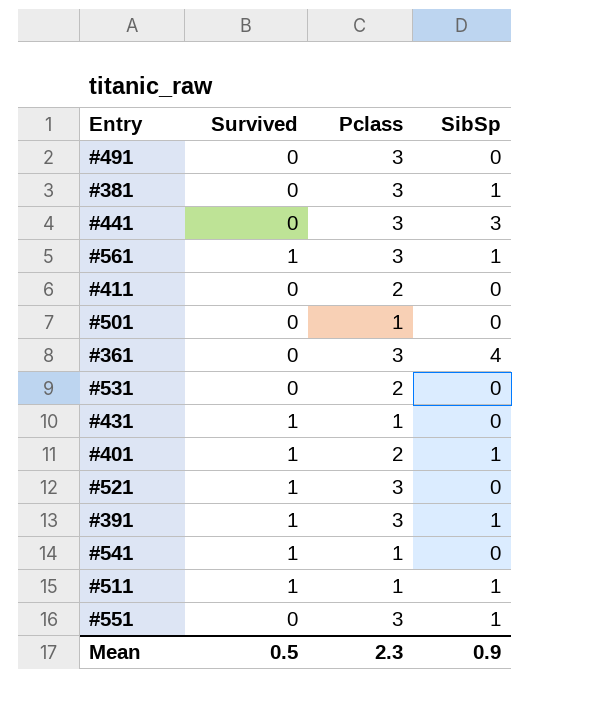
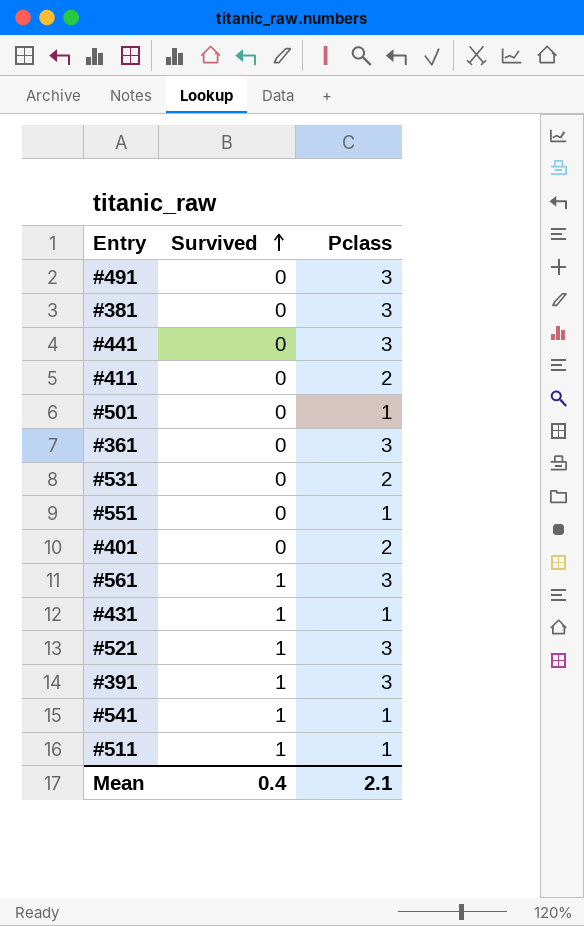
row order: none -> Survived ascending
column SibSp | position: 4 -> none
#551 | Pclass: 3 -> 1
#401 | Survived: 1 -> 0
Mean | Survived: 0.5 -> 0.4
Mean | Pclass: 2.3 -> 2.1

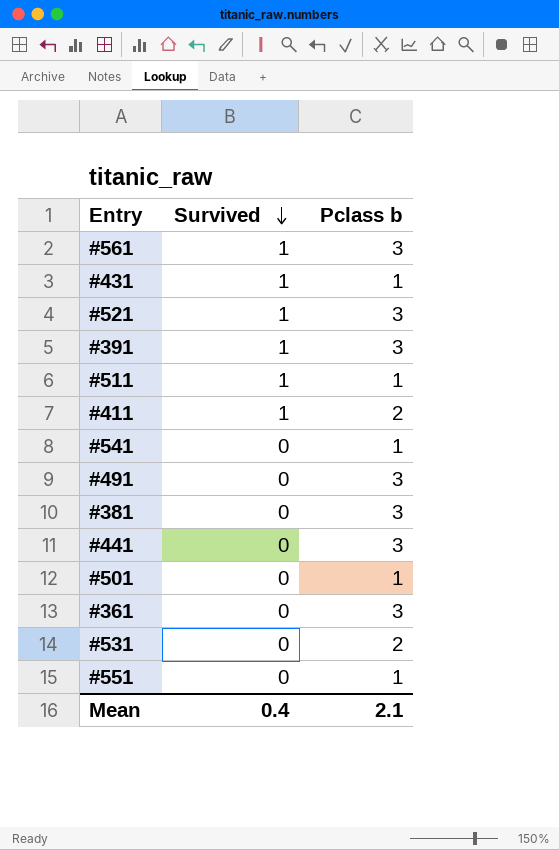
row order: Survived ascending -> Survived descending
column name: Pclass -> Pclass b
row #401: 0 | 2 -> none
#411 | Survived: 0 -> 1
#541 | Survived: 1 -> 0

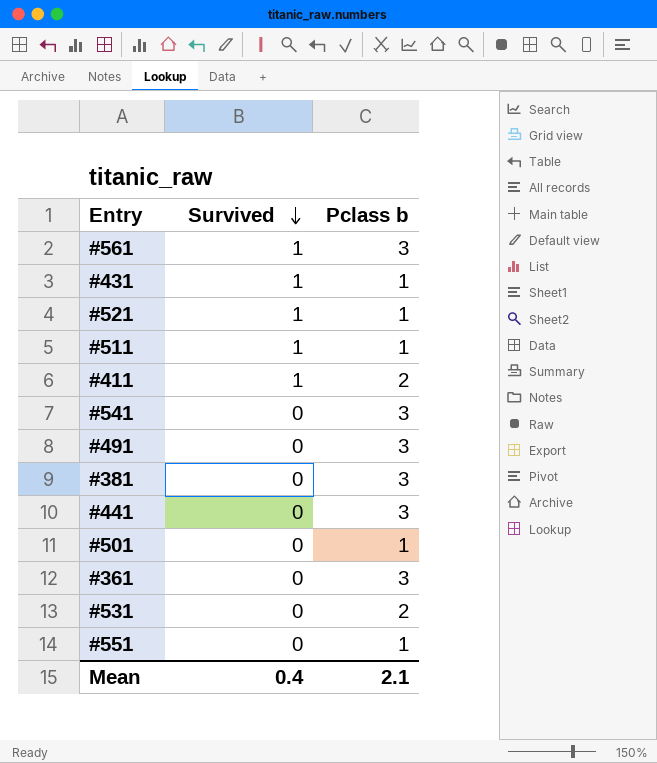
row #391: 1 | 3 -> none
#521 | Pclass b: 3 -> 1
#541 | Pclass b: 1 -> 3

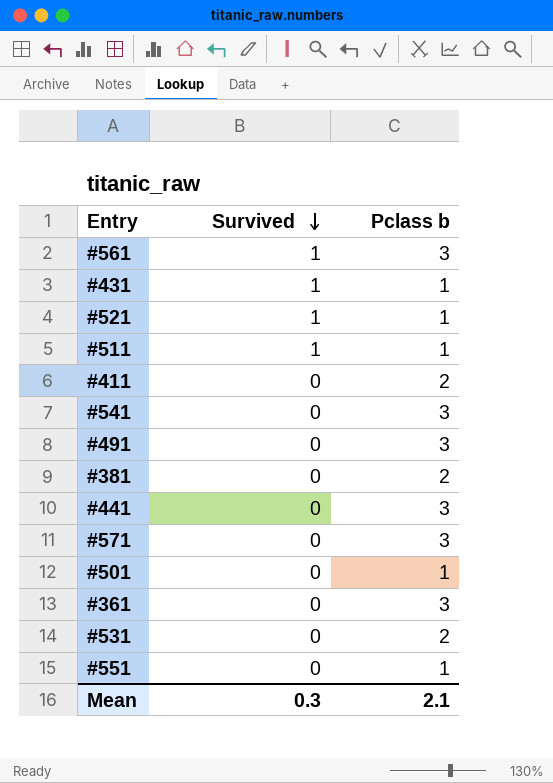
#411 | Survived: 1 -> 0
#381 | Pclass b: 3 -> 2
row #571: none -> 0 | 3
Mean | Survived: 0.4 -> 0.3

